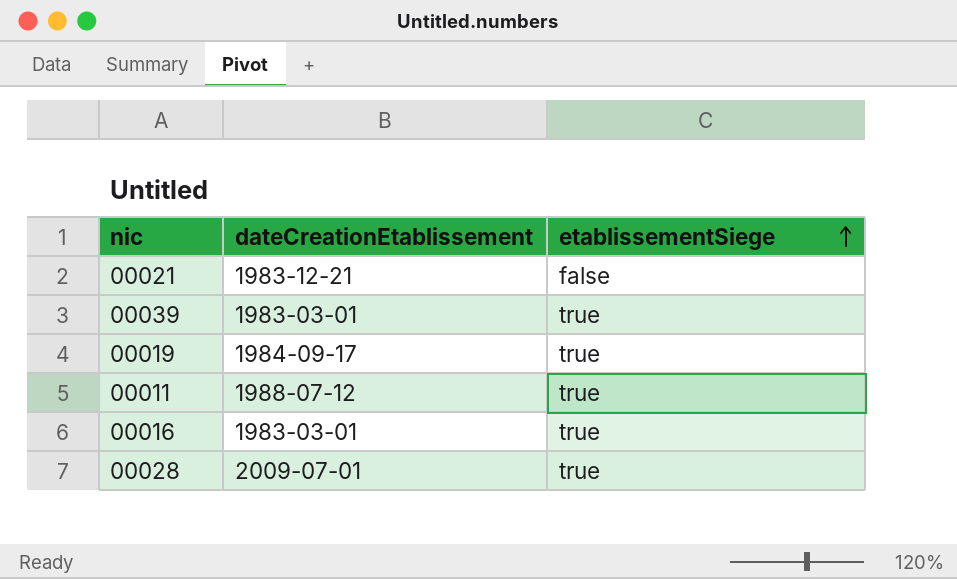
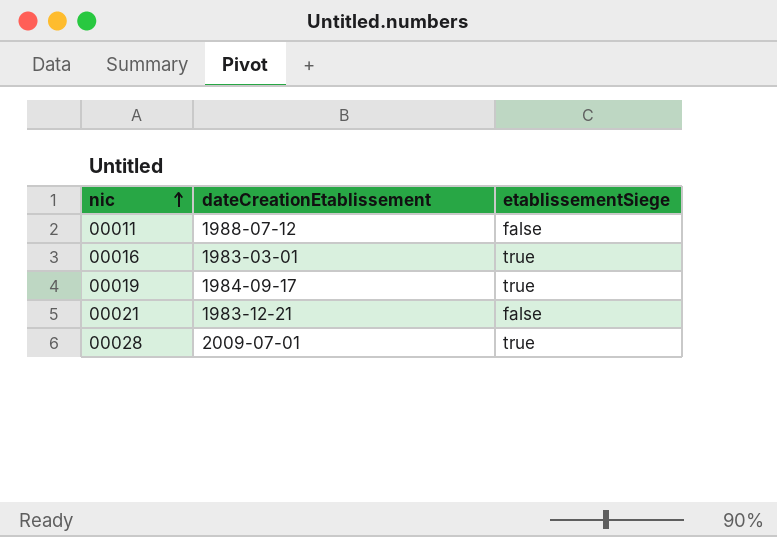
row order: etablissementSiege ascending -> nic ascending
row 00039: 1983-03-01 | true -> none
00011 | etablissementSiege: true -> false

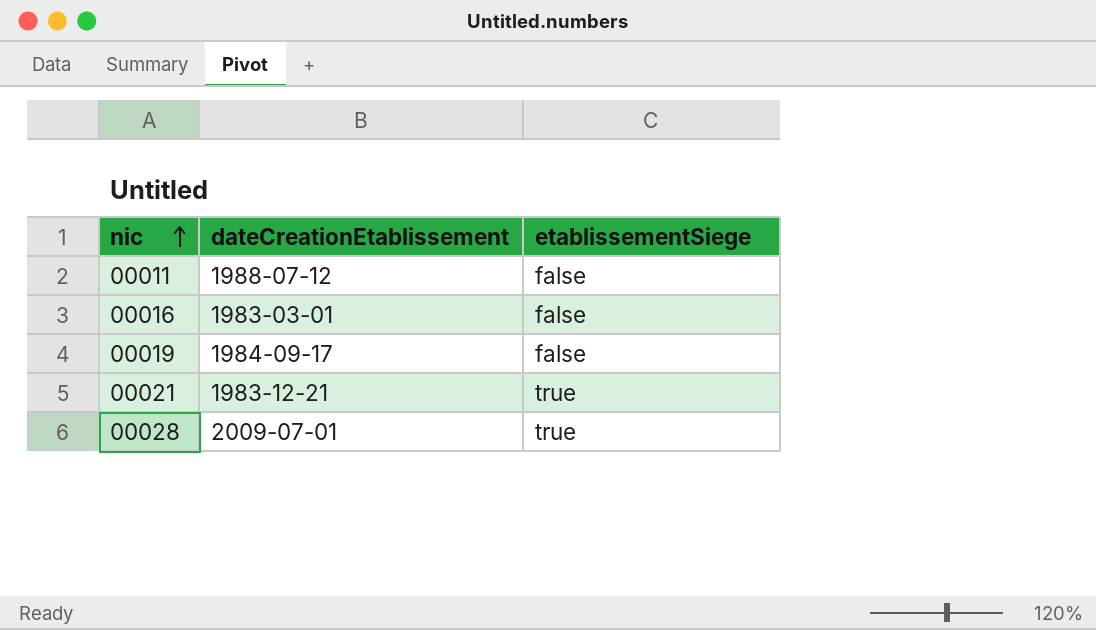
00016 | etablissementSiege: true -> false
00019 | etablissementSiege: true -> false
00021 | etablissementSiege: false -> true

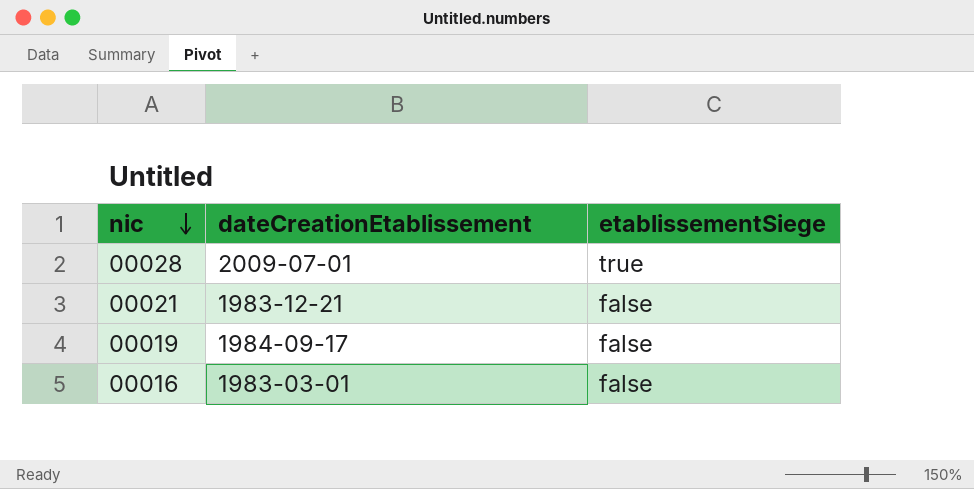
row order: nic ascending -> nic descending
row 00011: 1988-07-12 | false -> none
00021 | etablissementSiege: true -> false

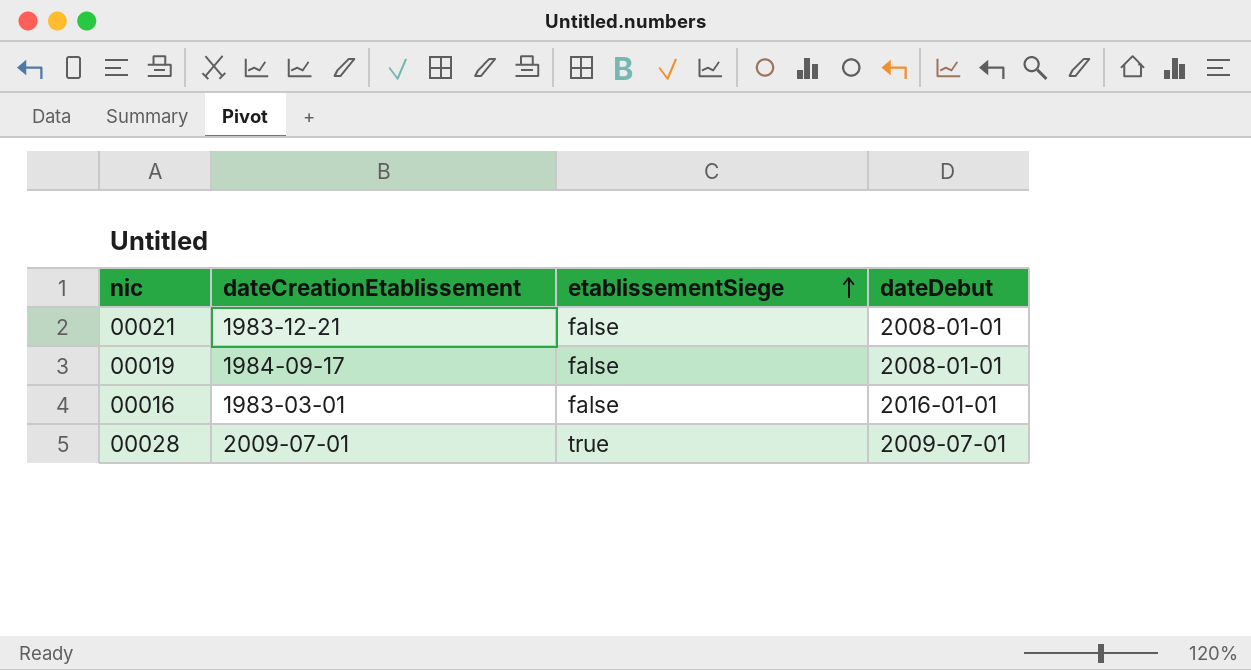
row order: nic descending -> etablissementSiege ascending
column dateDebut | position: none -> 4

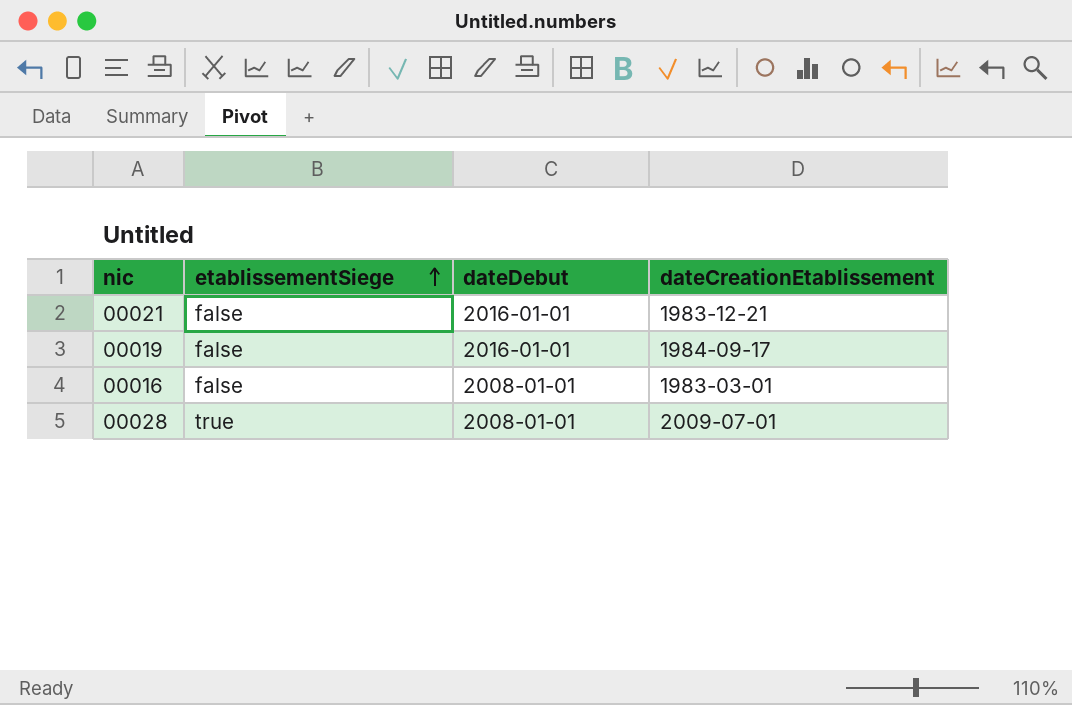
column dateCreationEtablissement | position: 2 -> 4
00021 | dateDebut: 2008-01-01 -> 2016-01-01
00019 | dateDebut: 2008-01-01 -> 2016-01-01
00016 | dateDebut: 2016-01-01 -> 2008-01-01
00028 | dateDebut: 2009-07-01 -> 2008-01-01

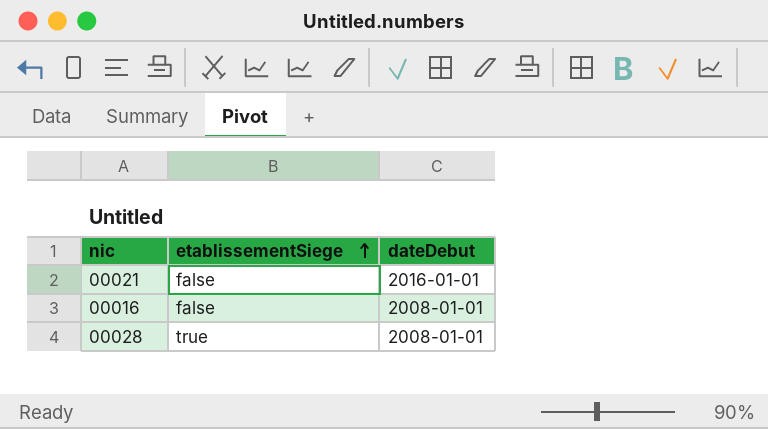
column dateCreationEtablissement | position: 4 -> none
row 00019: false | 2016-01-01 | 1984-09-17 -> none

